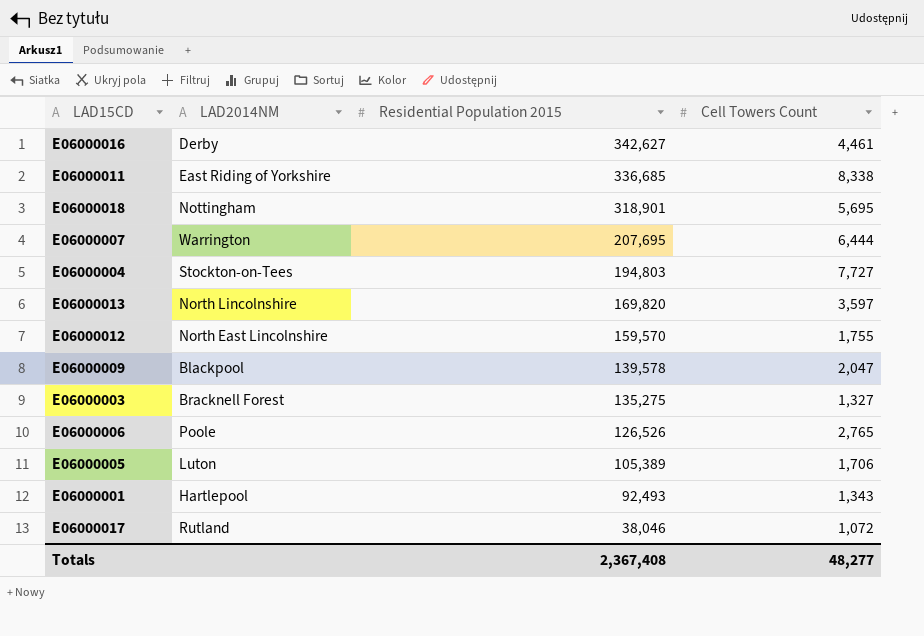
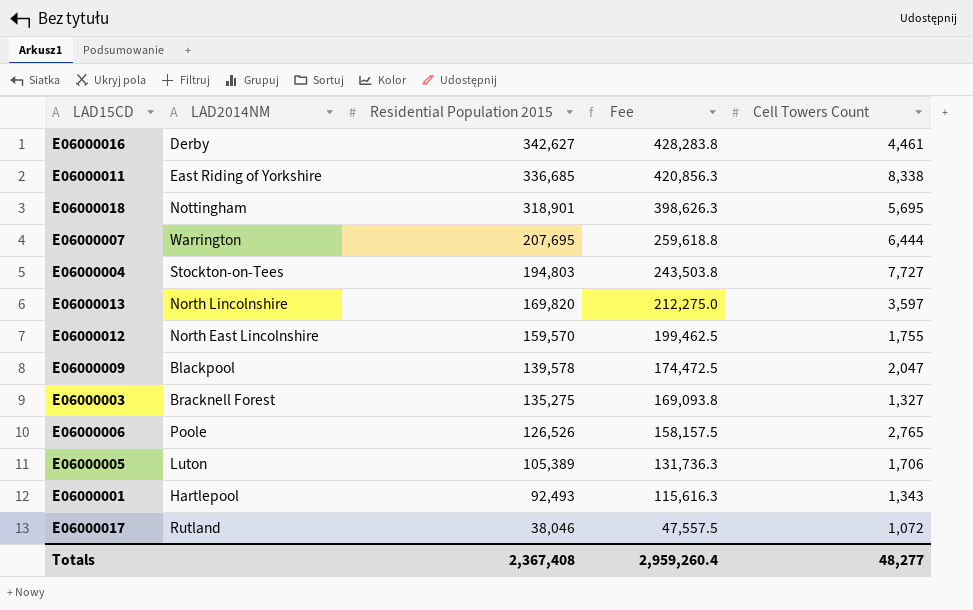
column Fee | formula: none -> [Residential Population 2015] * 1.25

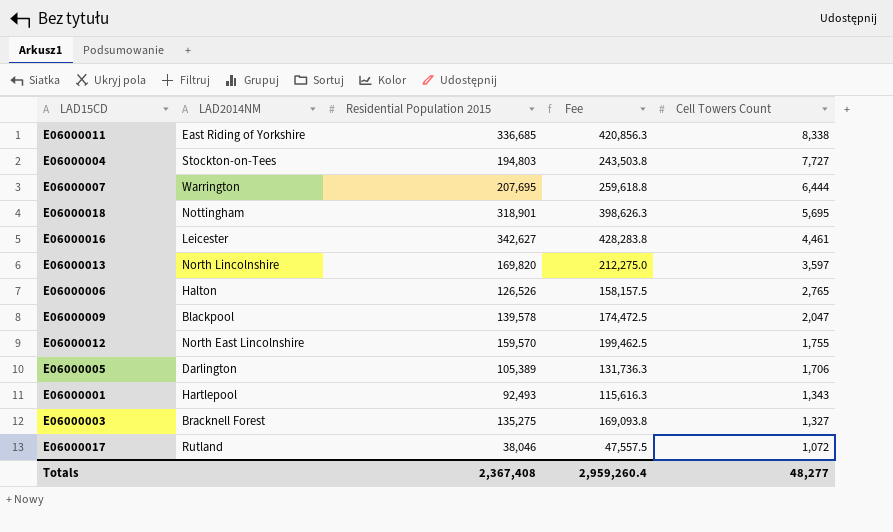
row order: Residential Population 2015 descending -> Cell Towers Count descending
E06000016 | LAD2014NM: Derby -> Leicester
E06000006 | LAD2014NM: Poole -> Halton
E06000005 | LAD2014NM: Luton -> Darlington

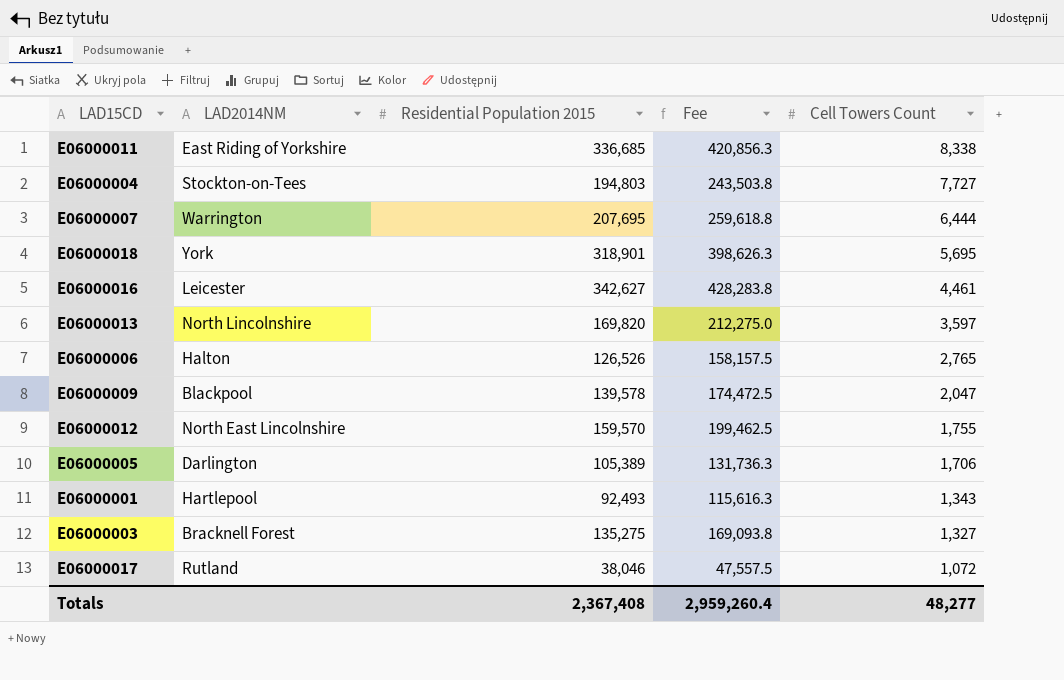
E06000018 | LAD2014NM: Nottingham -> York

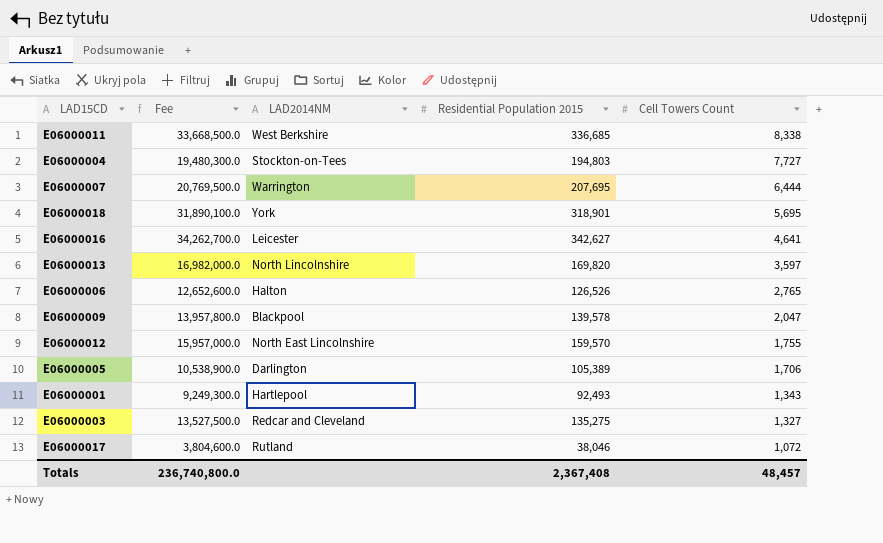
column Fee | formula: [Residential Population 2015] * 1.25 -> [Residential Population 2015] * 100
column Fee | position: 4 -> 2
E06000011 | LAD2014NM: East Riding of Yorkshire -> West Berkshire
E06000016 | Cell Towers Count: 4,461 -> 4,641
E06000003 | LAD2014NM: Bracknell Forest -> Redcar and Cleveland
Totals | Fee: 2,959,260.4 -> 236,740,800.0
Totals | Cell Towers Count: 48,277 -> 48,457

